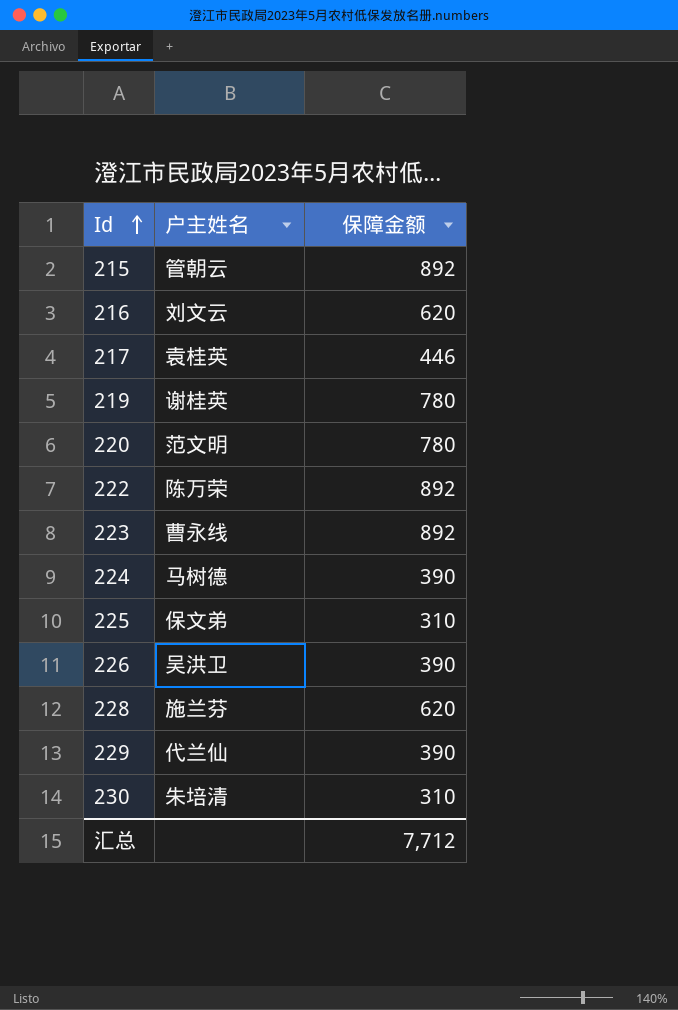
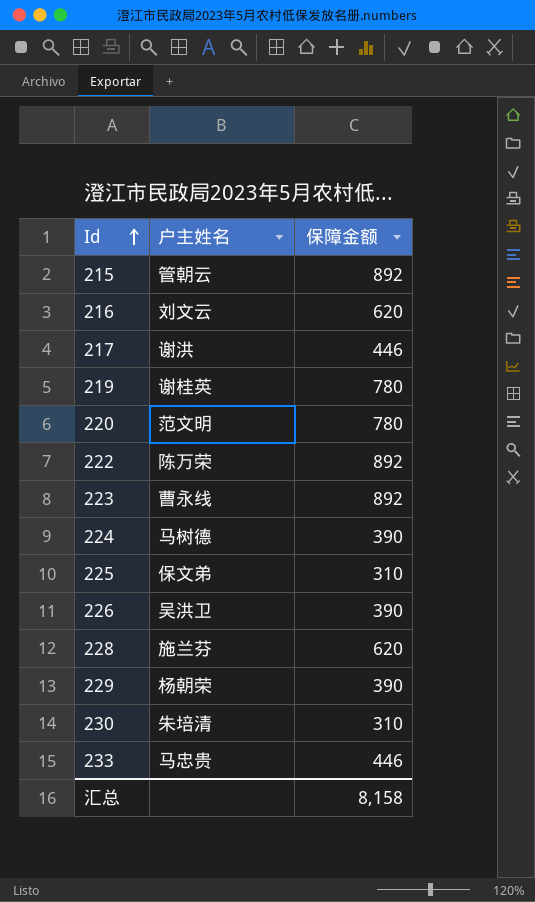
217 | 户主姓名: 袁桂英 -> 谢洪
229 | 户主姓名: 代兰仙 -> 杨朝荣
row 233: none -> 马忠贵 | 446
汇总 | 保障金额: 7,712 -> 8,158

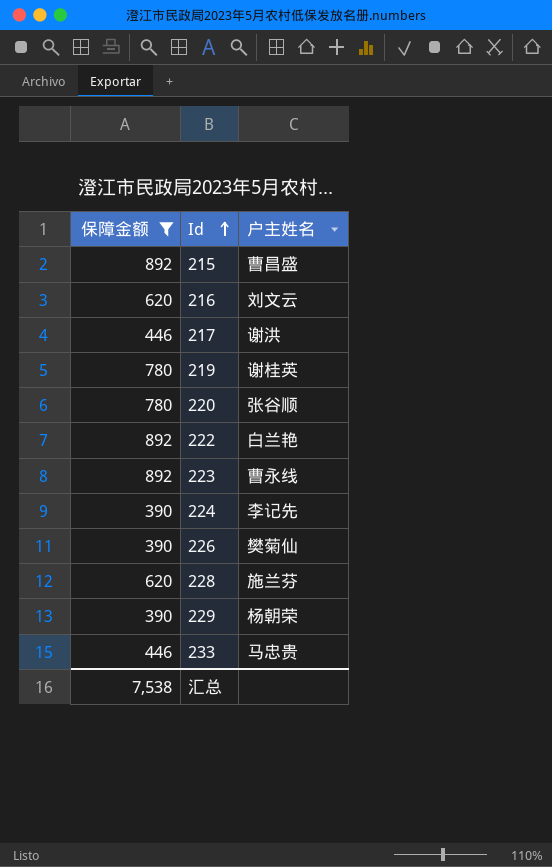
filter: none -> 保障金额 != 310
column 保障金额 | position: 3 -> 1
215 | 户主姓名: 管朝云 -> 曹昌盛
220 | 户主姓名: 范文明 -> 张谷顺
222 | 户主姓名: 陈万荣 -> 白兰艳
224 | 户主姓名: 马树德 -> 李记先
226 | 户主姓名: 吴洪卫 -> 樊菊仙
汇总 | 保障金额: 8,158 -> 7,538

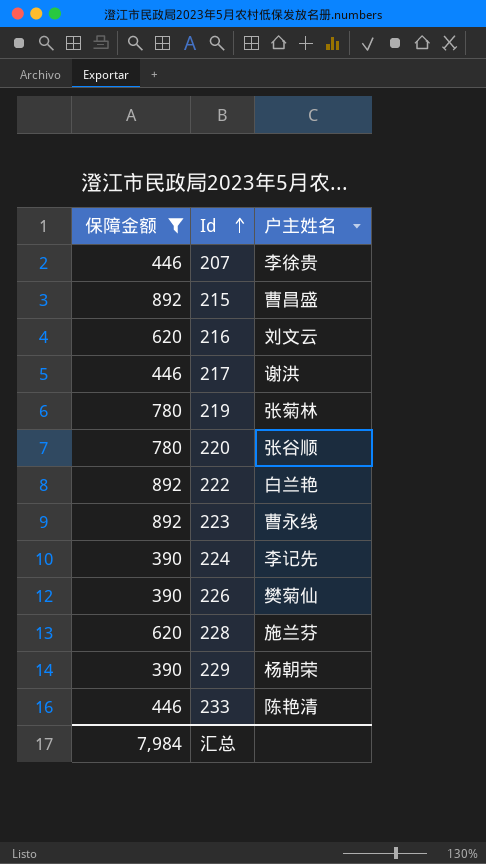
row 207: none -> 446 | 李徐贵
219 | 户主姓名: 谢桂英 -> 张菊林
233 | 户主姓名: 马忠贵 -> 陈艳清
汇总 | 保障金额: 7,538 -> 7,984

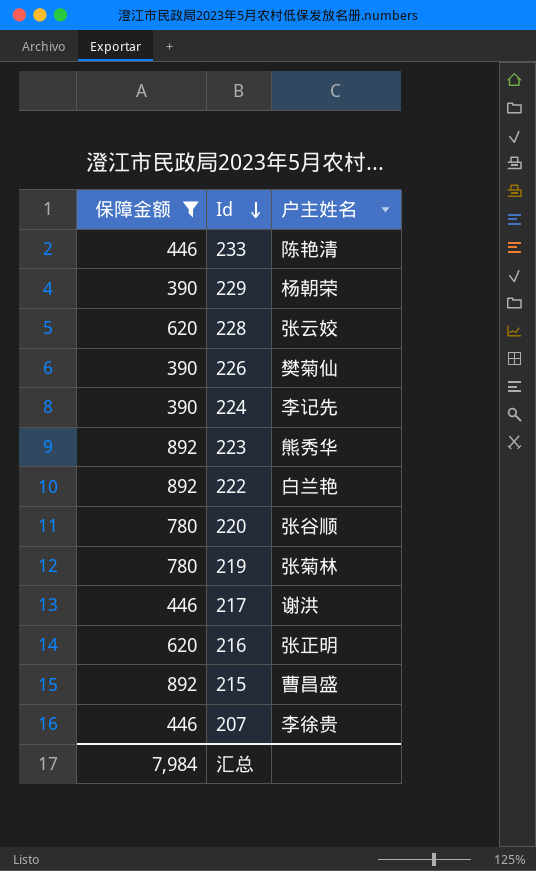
row order: Id ascending -> Id descending
228 | 户主姓名: 施兰芬 -> 张云姣
223 | 户主姓名: 曹永线 -> 熊秀华
216 | 户主姓名: 刘文云 -> 张正明

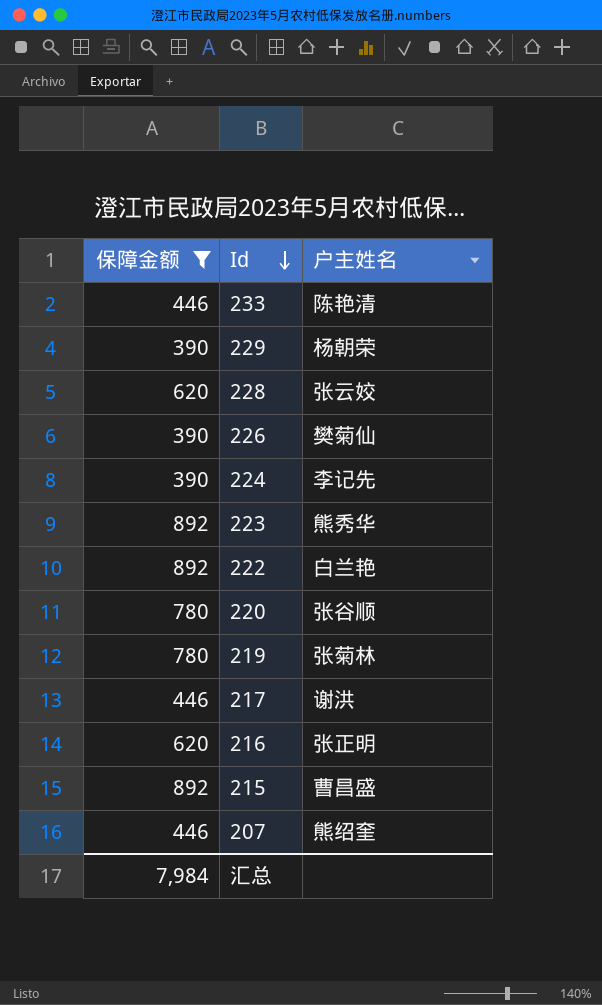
207 | 户主姓名: 李徐贵 -> 熊绍奎

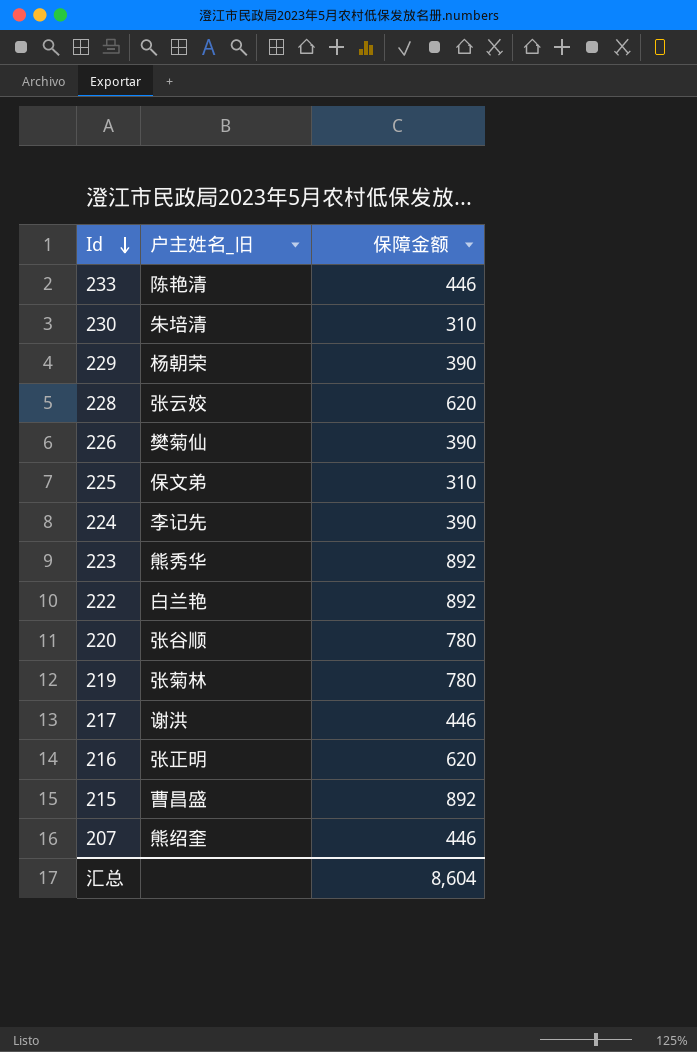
filter: 保障金额 != 310 -> none
column name: 户主姓名 -> 户主姓名_旧
column 保障金额 | position: 1 -> 3
汇总 | 保障金额: 7,984 -> 8,604

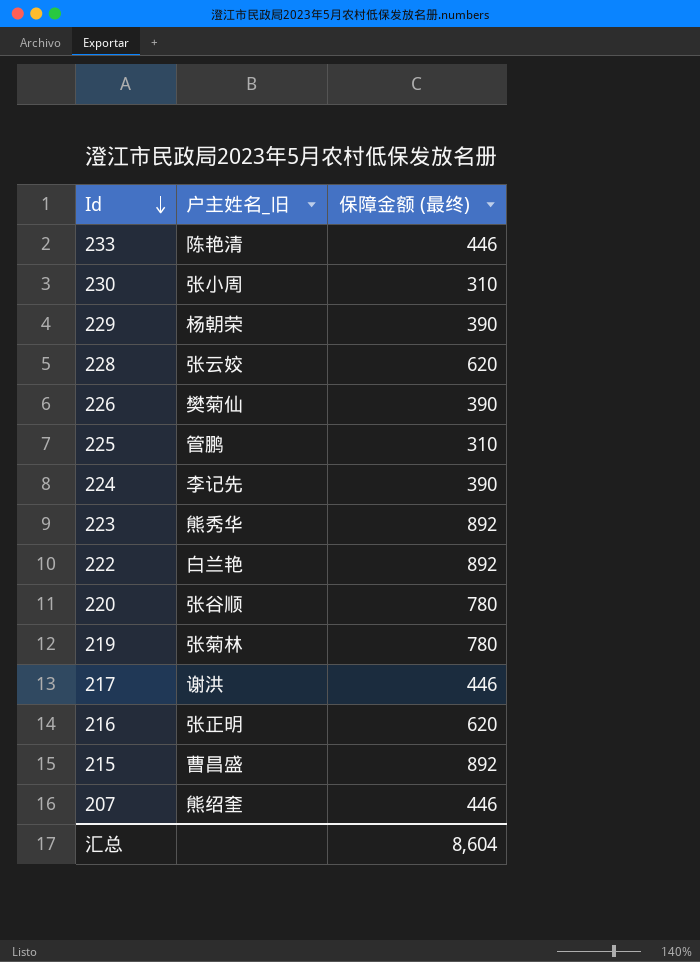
column name: 保障金额 -> 保障金额 (最终)
230 | 户主姓名_旧: 朱培清 -> 张小周
225 | 户主姓名_旧: 保文弟 -> 管鹏

